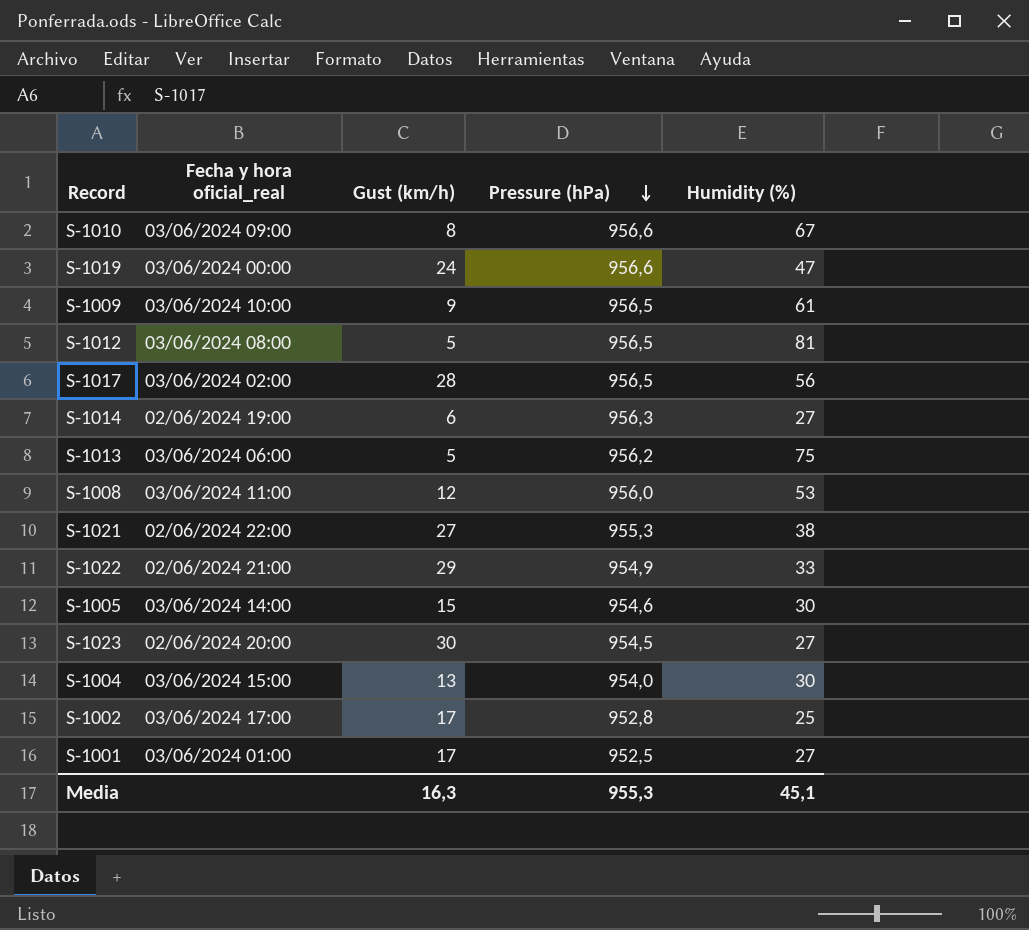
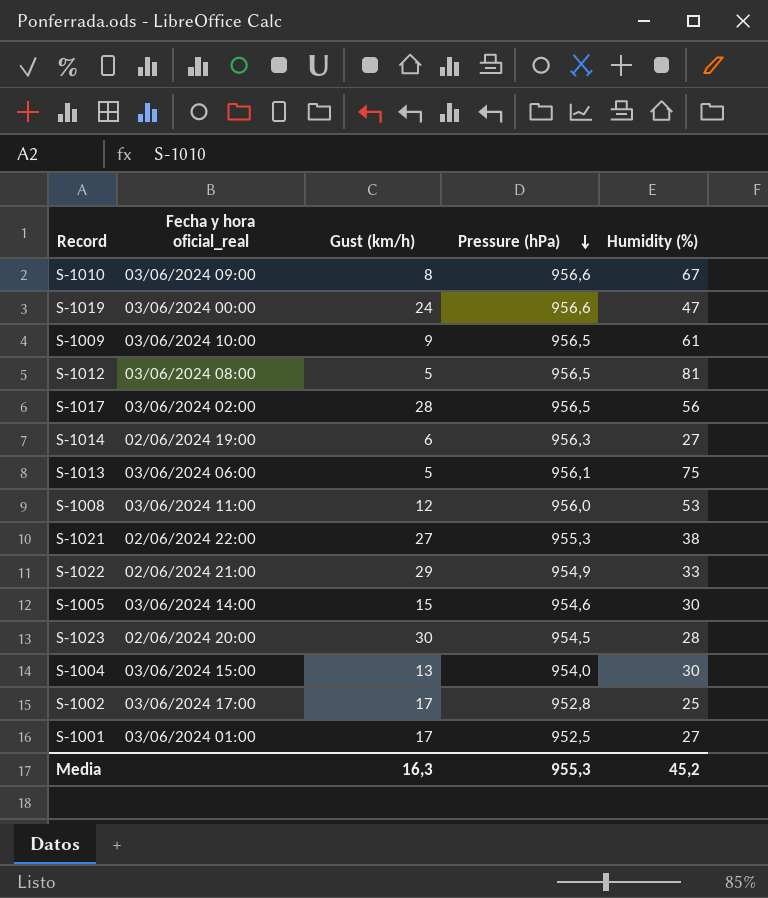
S-1013 | Pressure (hPa): 956,2 -> 956,1
S-1023 | Humidity (%): 27 -> 28
Media | Humidity (%): 45,1 -> 45,2

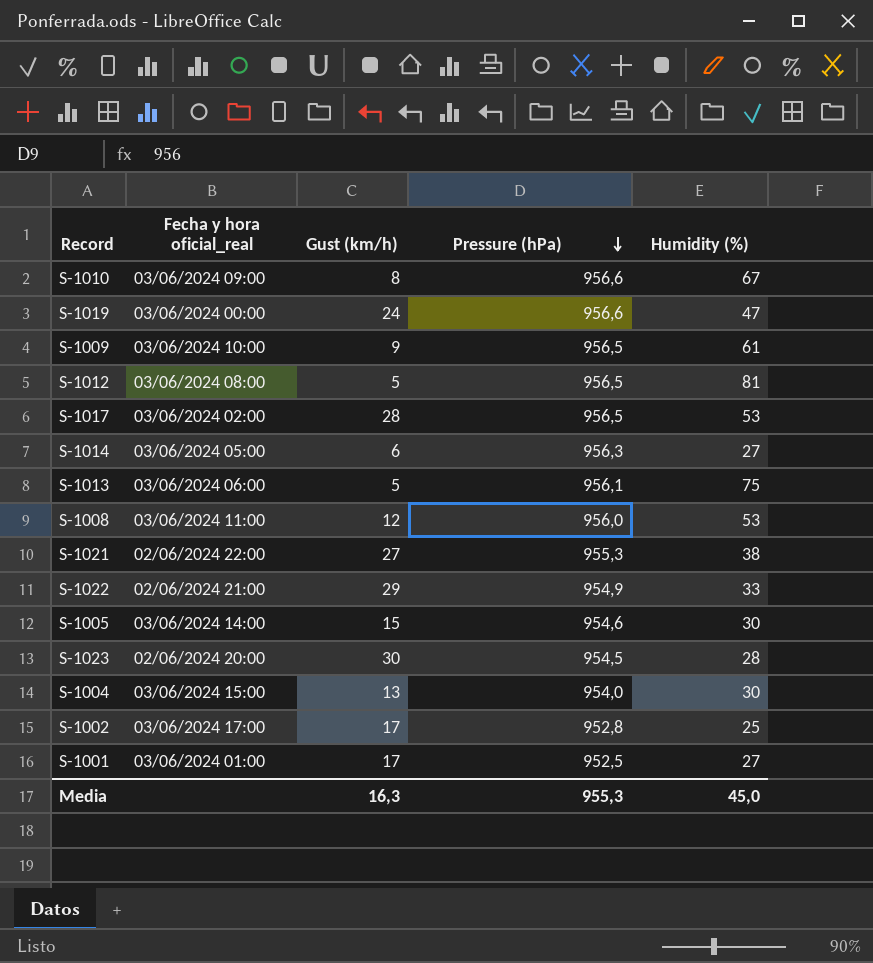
S-1017 | Humidity (%): 56 -> 53
S-1014 | Fecha y hora oficial_real: 02/06/2024 19:00 -> 03/06/2024 05:00
Media | Humidity (%): 45,2 -> 45,0

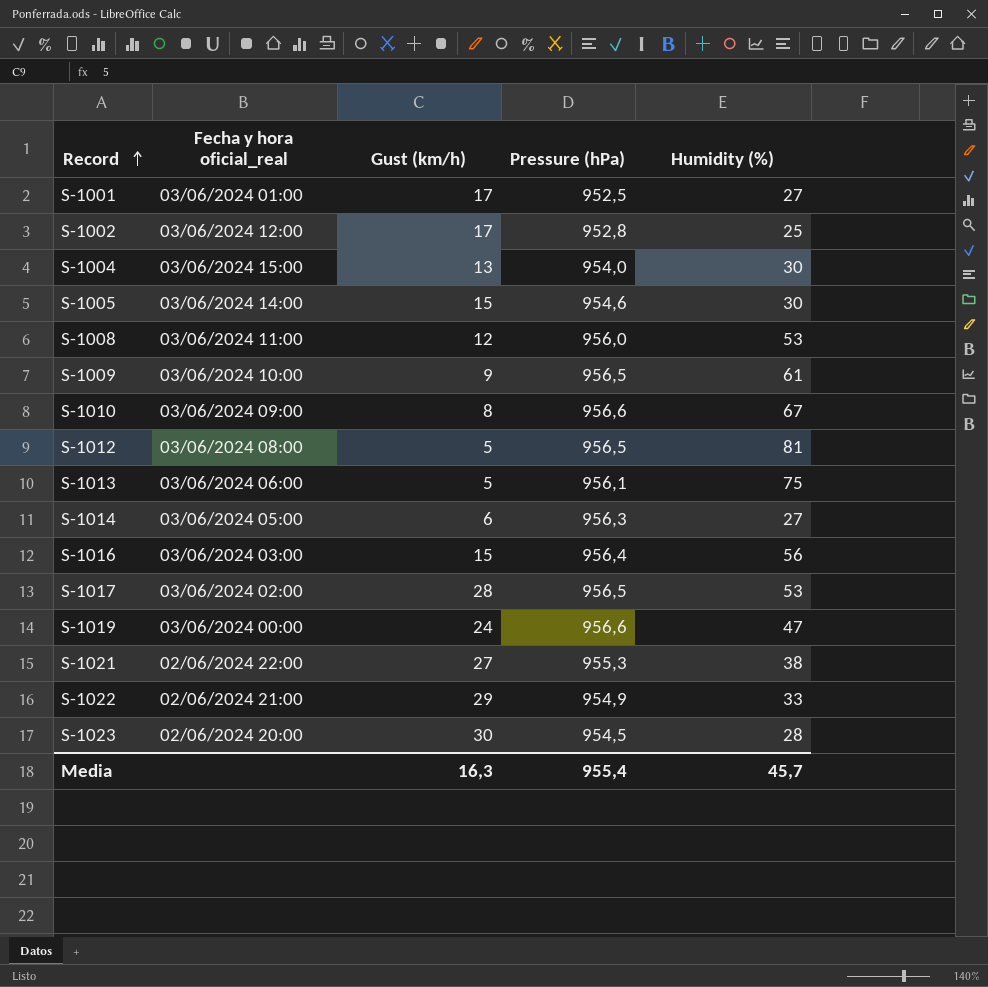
row order: Pressure (hPa) descending -> Record ascending
S-1002 | Fecha y hora oficial_real: 03/06/2024 17:00 -> 03/06/2024 12:00
row S-1016: none -> 03/06/2024 03:00 | 15 | 956,4 | 56
Media | Pressure (hPa): 955,3 -> 955,4
Media | Humidity (%): 45,0 -> 45,7

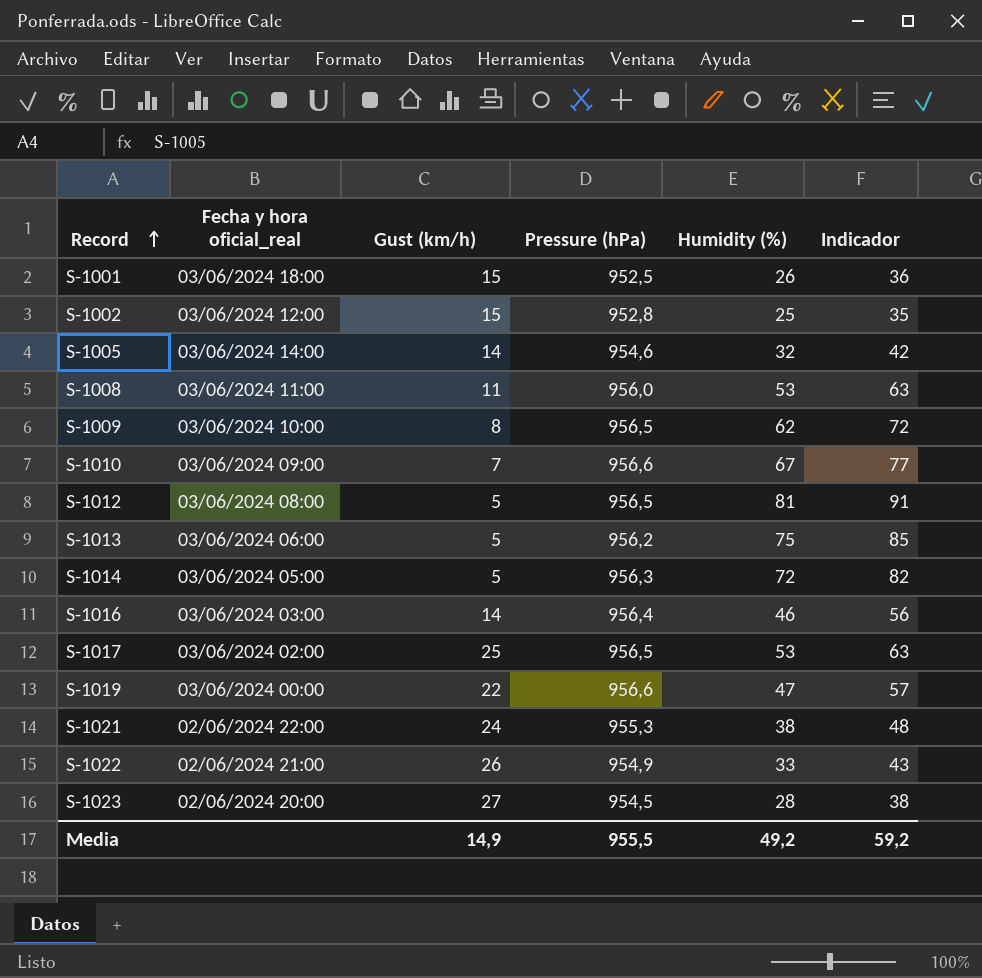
column Indicador | formula: none -> [Humidity (%)] + 10
row S-1004: 03/06/2024 15:00 | 13 | 954,0 | 30 -> none
S-1001 | Fecha y hora oficial_real: 03/06/2024 01:00 -> 03/06/2024 18:00
S-1001 | Gust (km/h): 17 -> 15
S-1001 | Humidity (%): 27 -> 26
S-1002 | Gust (km/h): 17 -> 15
S-1005 | Gust (km/h): 15 -> 14
S-1005 | Humidity (%): 30 -> 32
S-1008 | Gust (km/h): 12 -> 11
S-1009 | Gust (km/h): 9 -> 8
S-1009 | Humidity (%): 61 -> 62
S-1010 | Gust (km/h): 8 -> 7
S-1013 | Pressure (hPa): 956,1 -> 956,2
S-1014 | Gust (km/h): 6 -> 5
S-1014 | Humidity (%): 27 -> 72
S-1016 | Gust (km/h): 15 -> 14
S-1016 | Humidity (%): 56 -> 46
S-1017 | Gust (km/h): 28 -> 25
S-1019 | Gust (km/h): 24 -> 22
S-1021 | Gust (km/h): 27 -> 24
S-1022 | Gust (km/h): 29 -> 26
S-1023 | Gust (km/h): 30 -> 27
Media | Gust (km/h): 16,3 -> 14,9
Media | Pressure (hPa): 955,4 -> 955,5
Media | Humidity (%): 45,7 -> 49,2

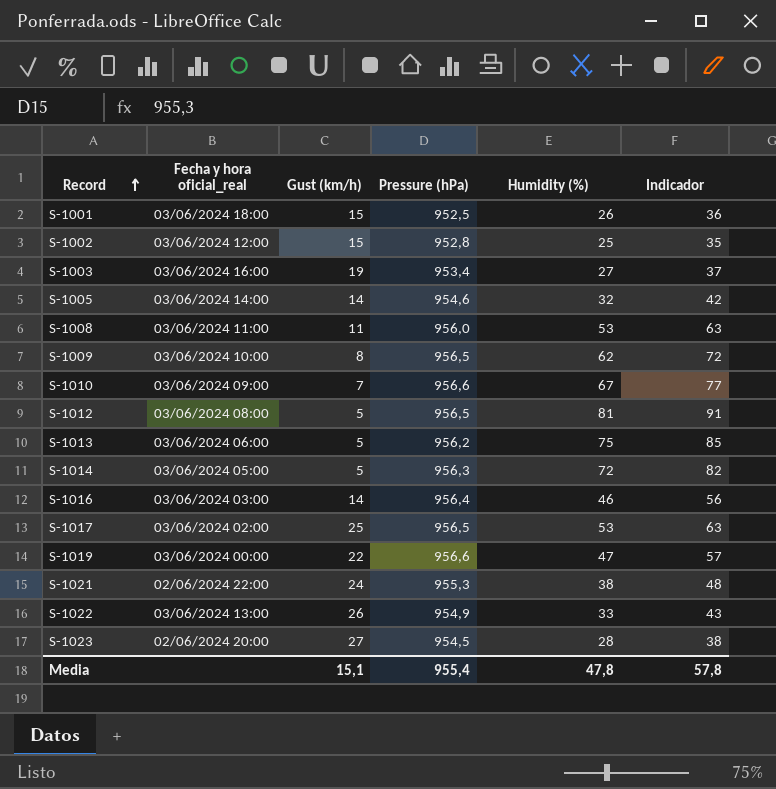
row S-1003: none -> 03/06/2024 16:00 | 19 | 953,4 | 27 | 37
S-1022 | Fecha y hora oficial_real: 02/06/2024 21:00 -> 03/06/2024 13:00
Media | Gust (km/h): 14,9 -> 15,1
Media | Pressure (hPa): 955,5 -> 955,4
Media | Humidity (%): 49,2 -> 47,8
Media | Indicador: 59,2 -> 57,8

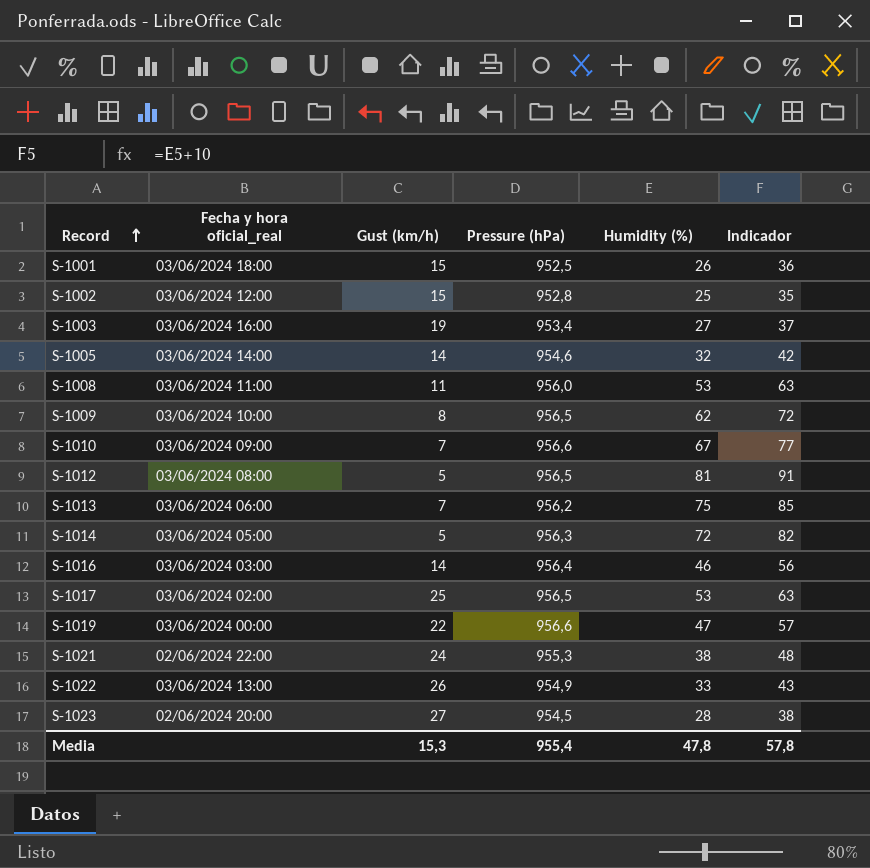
S-1013 | Gust (km/h): 5 -> 7
Media | Gust (km/h): 15,1 -> 15,3

